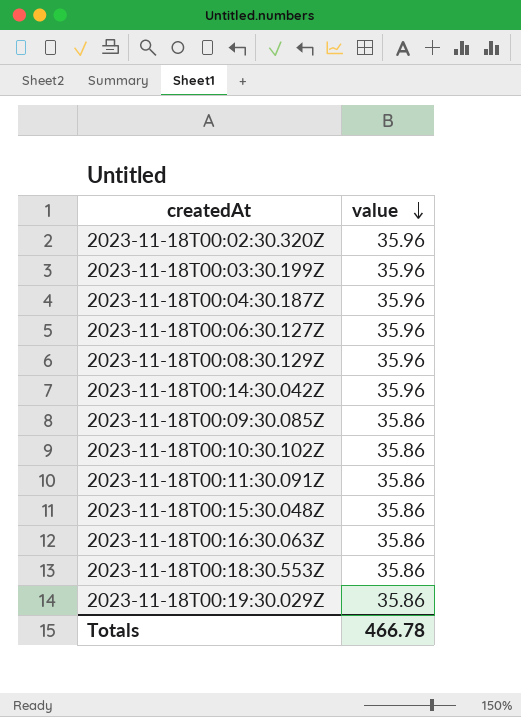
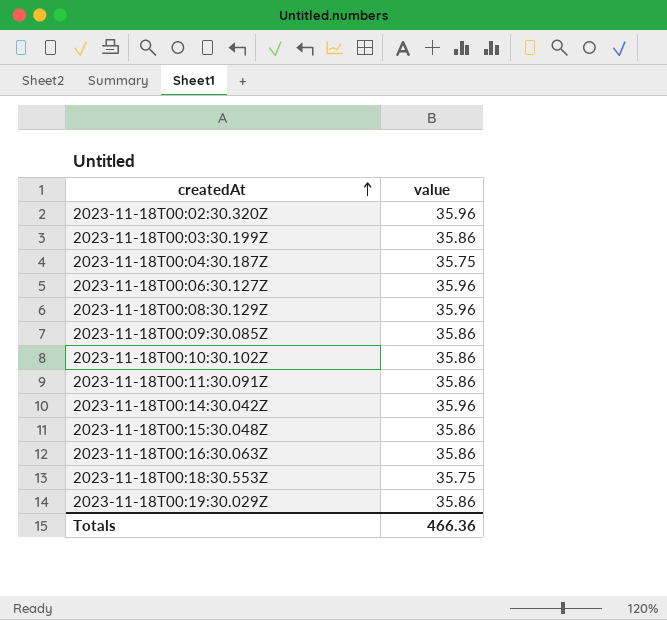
row order: value descending -> createdAt ascending
2023-11-18T00:03:30.199Z | value: 35.96 -> 35.86
2023-11-18T00:04:30.187Z | value: 35.96 -> 35.75
2023-11-18T00:18:30.553Z | value: 35.86 -> 35.75
Totals | value: 466.78 -> 466.36

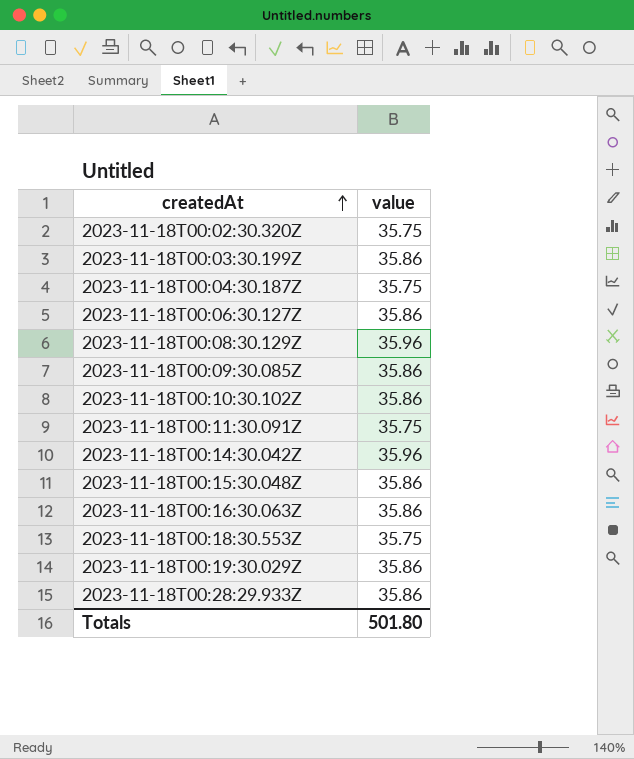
2023-11-18T00:02:30.320Z | value: 35.96 -> 35.75
2023-11-18T00:06:30.127Z | value: 35.96 -> 35.86
2023-11-18T00:11:30.091Z | value: 35.86 -> 35.75
row 2023-11-18T00:28:29.933Z: none -> 35.86
Totals | value: 466.36 -> 501.80

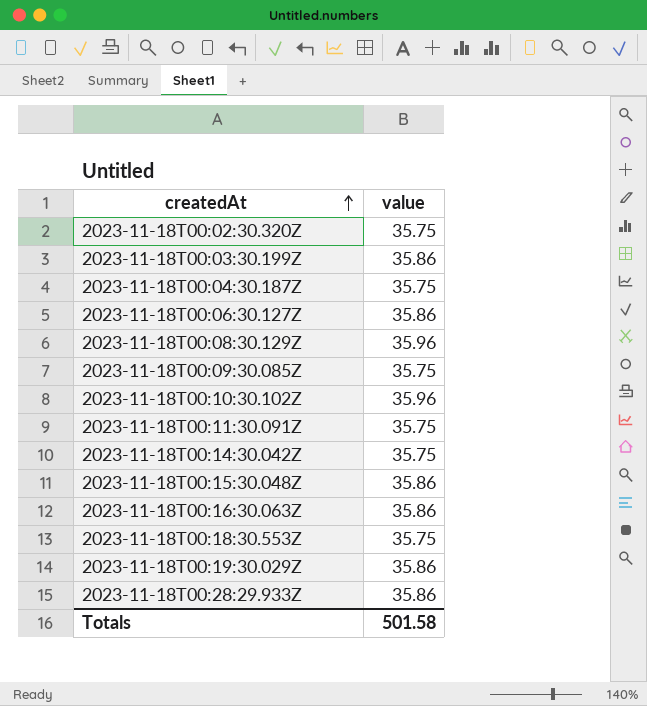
2023-11-18T00:09:30.085Z | value: 35.86 -> 35.75
2023-11-18T00:10:30.102Z | value: 35.86 -> 35.96
2023-11-18T00:14:30.042Z | value: 35.96 -> 35.75
Totals | value: 501.80 -> 501.58

